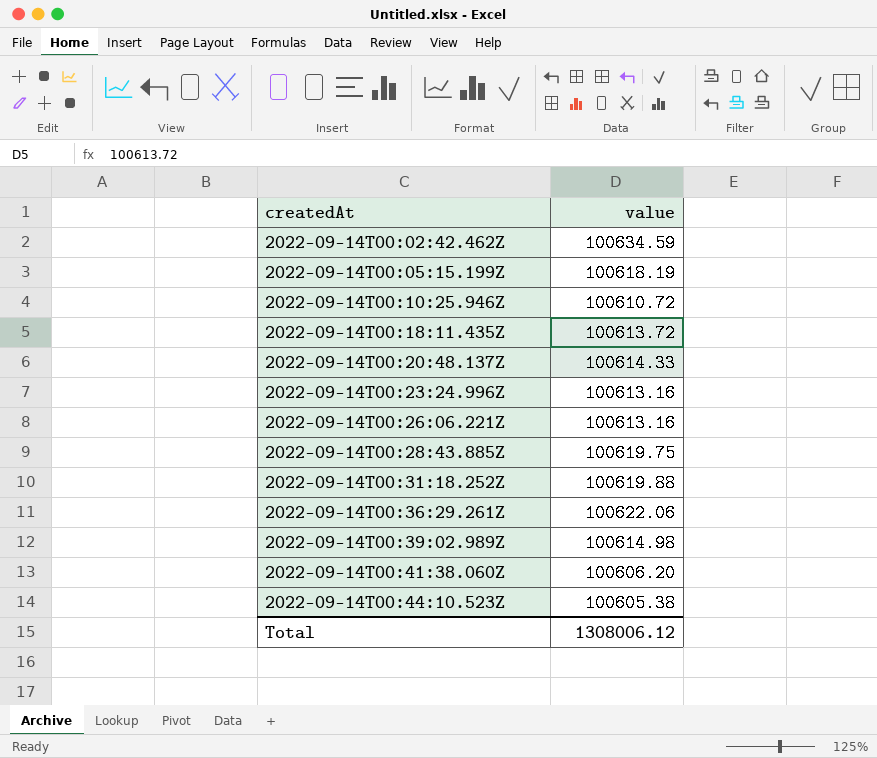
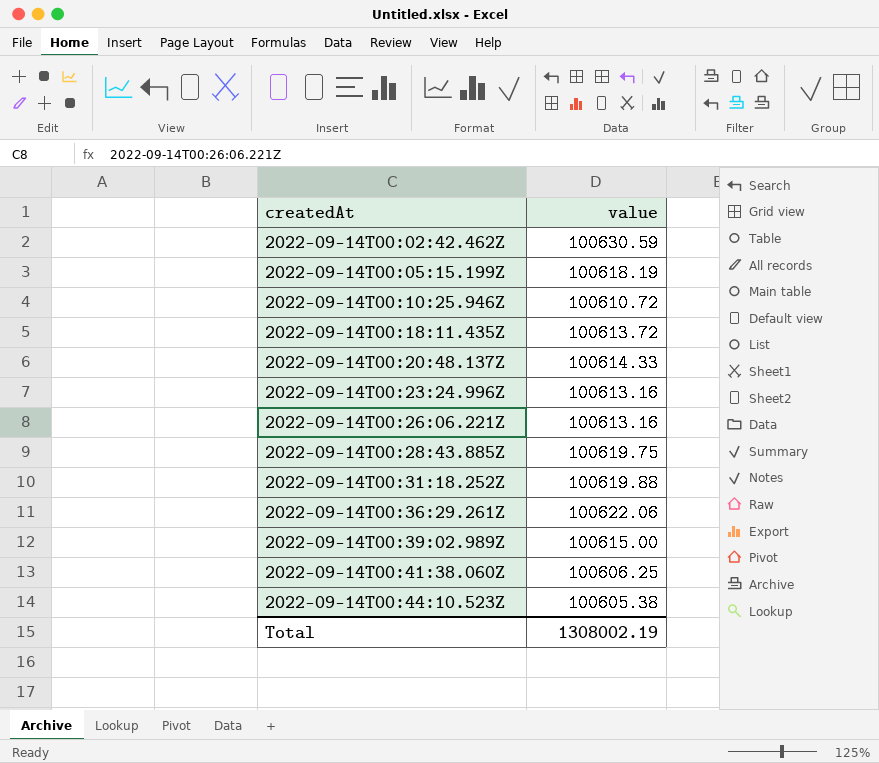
2022-09-14T00:02:42.462Z | value: 100634.59 -> 100630.59
2022-09-14T00:39:02.989Z | value: 100614.98 -> 100615.00
2022-09-14T00:41:38.060Z | value: 100606.20 -> 100606.25
Total | value: 1308006.12 -> 1308002.19

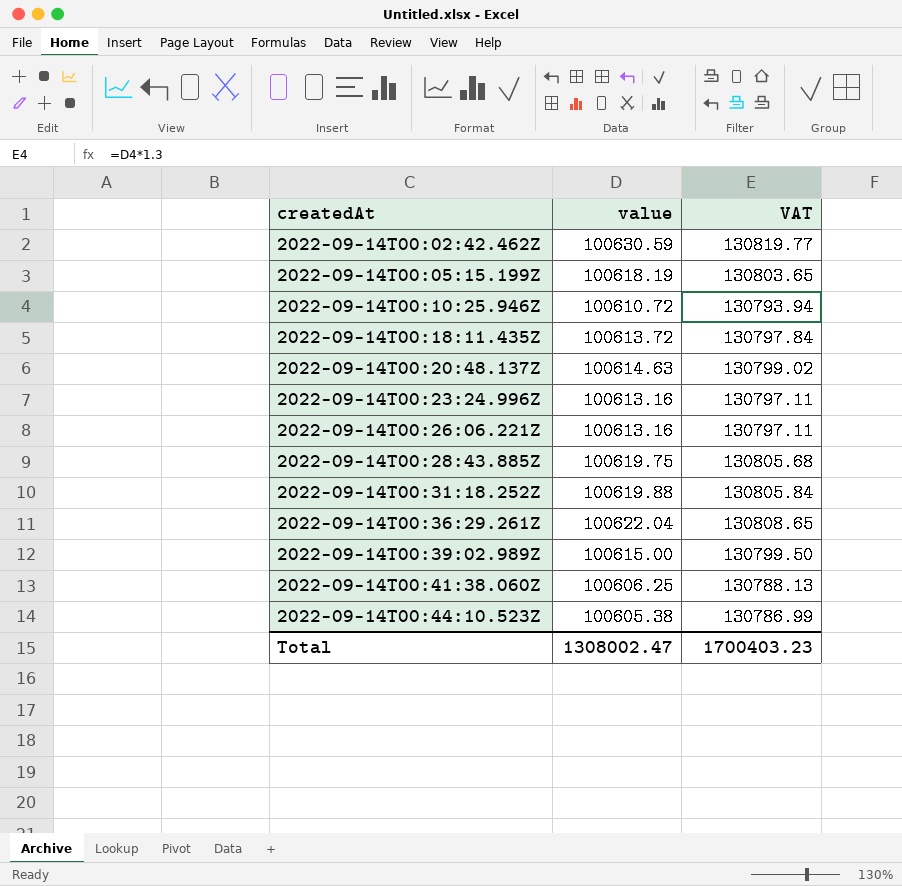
column VAT | formula: none -> [value] * 1.3
2022-09-14T00:20:48.137Z | value: 100614.33 -> 100614.63
2022-09-14T00:36:29.261Z | value: 100622.06 -> 100622.04
Total | value: 1308002.19 -> 1308002.47

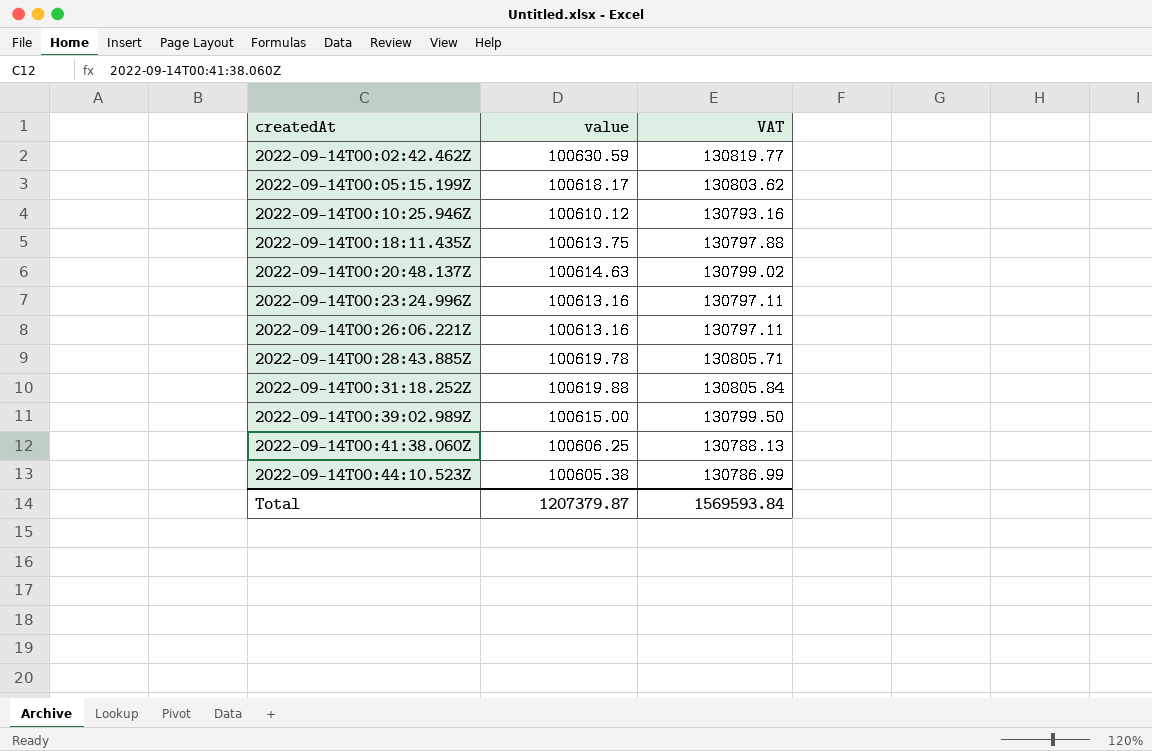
row 2022-09-14T00:36:29.261Z: 100622.04 | 130808.65 -> none
2022-09-14T00:05:15.199Z | value: 100618.19 -> 100618.17
2022-09-14T00:05:15.199Z | VAT: 130803.65 -> 130803.62
2022-09-14T00:10:25.946Z | value: 100610.72 -> 100610.12
2022-09-14T00:10:25.946Z | VAT: 130793.94 -> 130793.16
2022-09-14T00:18:11.435Z | value: 100613.72 -> 100613.75
2022-09-14T00:18:11.435Z | VAT: 130797.84 -> 130797.88
2022-09-14T00:28:43.885Z | value: 100619.75 -> 100619.78
2022-09-14T00:28:43.885Z | VAT: 130805.68 -> 130805.71
Total | value: 1308002.47 -> 1207379.87
Total | VAT: 1700403.23 -> 1569593.84

